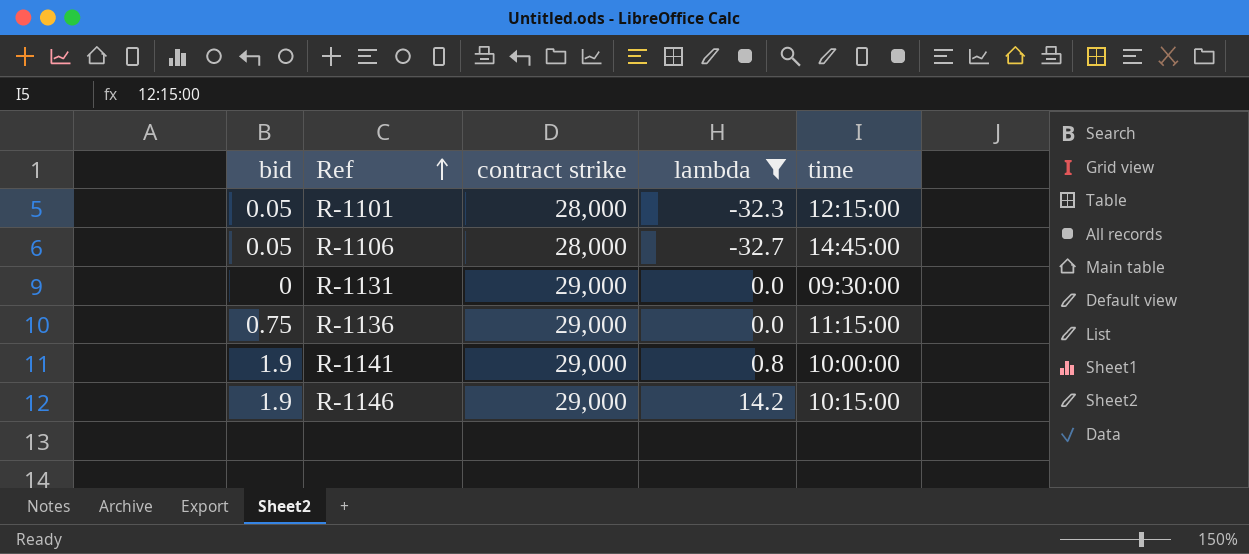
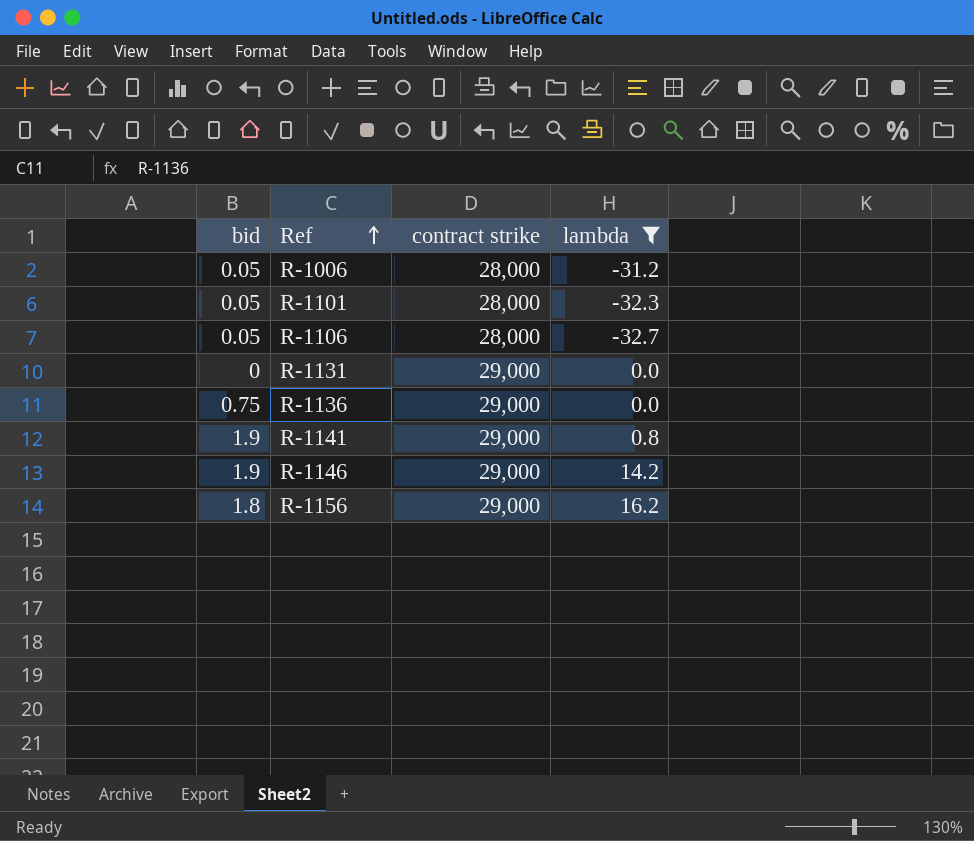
column time | position: 5 -> none
row R-1006: none -> 0.05 | 28,000 | -31.2
row R-1156: none -> 1.8 | 29,000 | 16.2

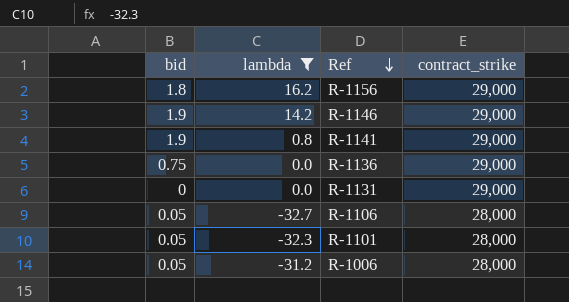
row order: Ref ascending -> Ref descending
column lambda | position: 4 -> 2
column name: contract strike -> contract_strike

